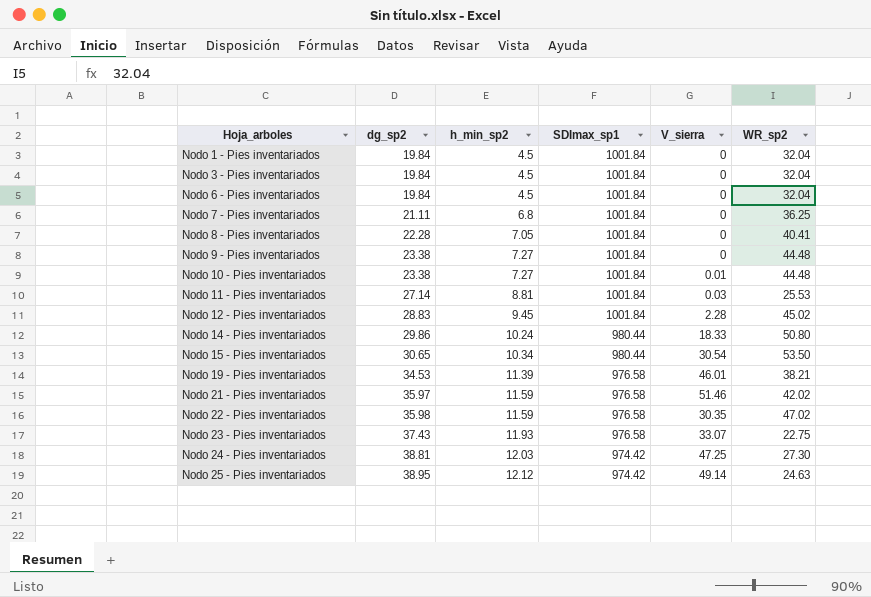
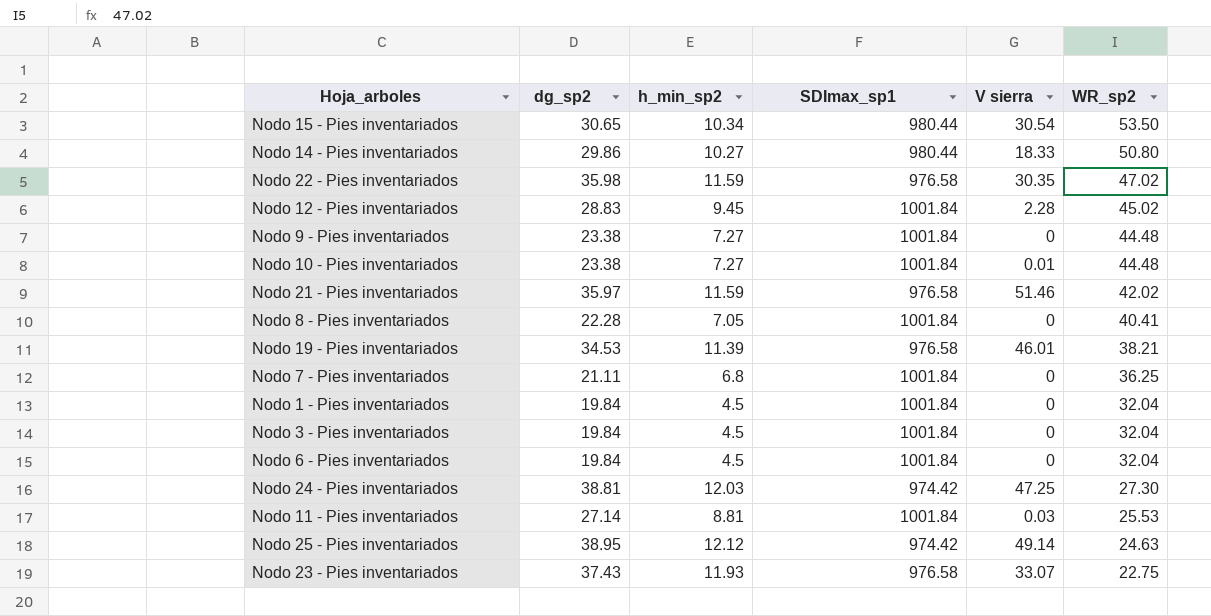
row order: Hoja_arboles ascending -> WR_sp2 descending
column name: V_sierra -> V sierra
Nodo 14 - Pies inventariados | h_min_sp2: 10.24 -> 10.27

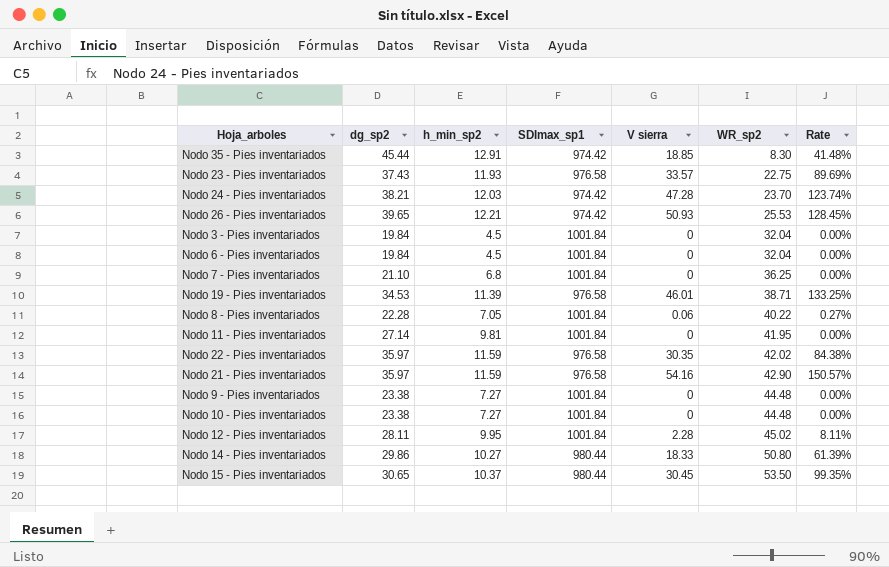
row order: WR_sp2 descending -> WR_sp2 ascending
column Rate | formula: none -> [V sierra] / [dg_sp2]
row Nodo 1 - Pies inventariados: 19.84 | 4.5 | 1001.84 | 0 | 32.04 -> none
row Nodo 25 - Pies inventariados: 38.95 | 12.12 | 974.42 | 49.14 | 24.63 -> none
row Nodo 35 - Pies inventariados: none -> 45.44 | 12.91 | 974.42 | 18.85 | 8.30 | 41.48%
Nodo 23 - Pies inventariados | V sierra: 33.07 -> 33.57
Nodo 24 - Pies inventariados | dg_sp2: 38.81 -> 38.21
Nodo 24 - Pies inventariados | V sierra: 47.25 -> 47.28
Nodo 24 - Pies inventariados | WR_sp2: 27.30 -> 23.70
row Nodo 26 - Pies inventariados: none -> 39.65 | 12.21 | 974.42 | 50.93 | 25.53 | 128.45%
Nodo 7 - Pies inventariados | dg_sp2: 21.11 -> 21.10
Nodo 19 - Pies inventariados | WR_sp2: 38.21 -> 38.71
Nodo 8 - Pies inventariados | V sierra: 0 -> 0.06
Nodo 8 - Pies inventariados | WR_sp2: 40.41 -> 40.22
Nodo 11 - Pies inventariados | h_min_sp2: 8.81 -> 9.81
Nodo 11 - Pies inventariados | V sierra: 0.03 -> 0
Nodo 11 - Pies inventariados | WR_sp2: 25.53 -> 41.95
Nodo 22 - Pies inventariados | dg_sp2: 35.98 -> 35.97
Nodo 22 - Pies inventariados | WR_sp2: 47.02 -> 42.02
Nodo 21 - Pies inventariados | V sierra: 51.46 -> 54.16
Nodo 21 - Pies inventariados | WR_sp2: 42.02 -> 42.90
Nodo 10 - Pies inventariados | V sierra: 0.01 -> 0
Nodo 12 - Pies inventariados | dg_sp2: 28.83 -> 28.11
Nodo 12 - Pies inventariados | h_min_sp2: 9.45 -> 9.95
Nodo 15 - Pies inventariados | h_min_sp2: 10.34 -> 10.37
Nodo 15 - Pies inventariados | V sierra: 30.54 -> 30.45

